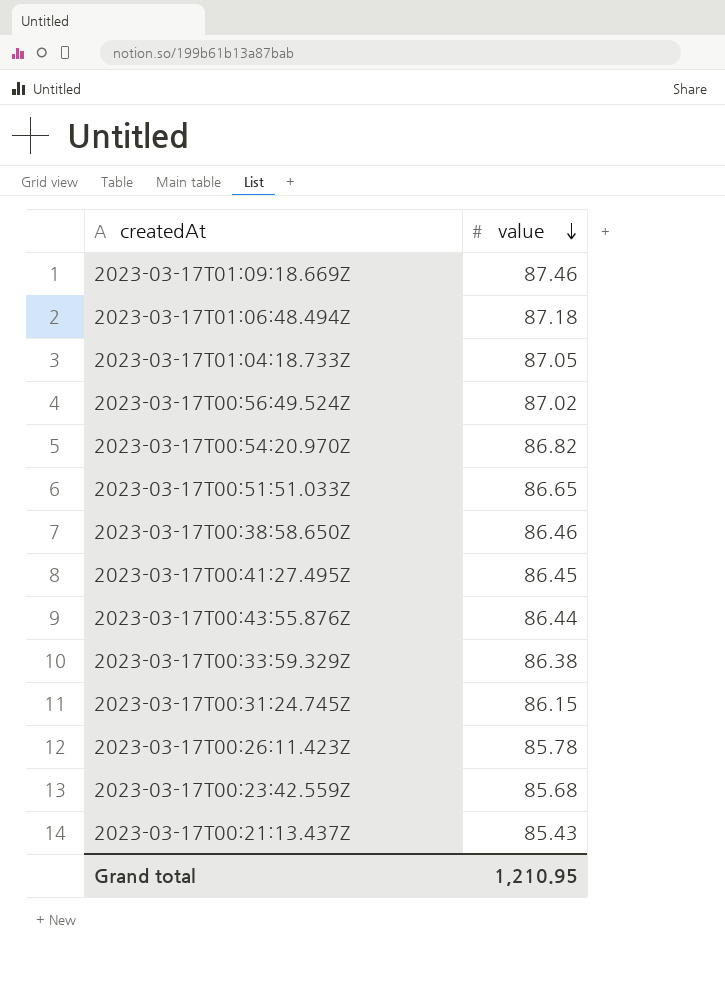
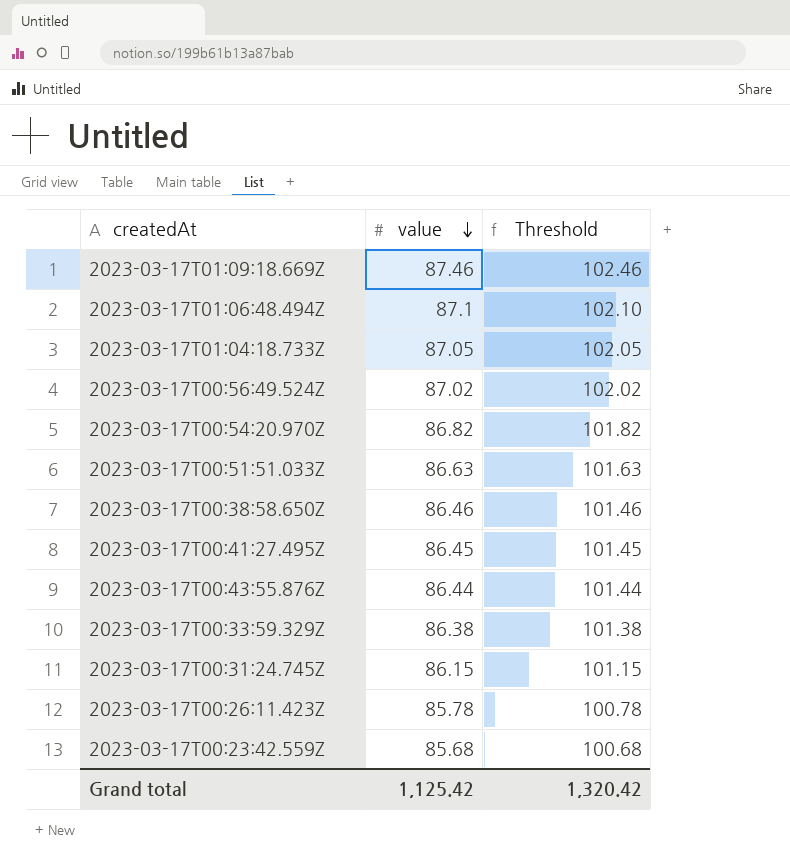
column Threshold | formula: none -> [value] + 15
row 2023-03-17T00:21:13.437Z: 85.43 -> none
2023-03-17T01:06:48.494Z | value: 87.18 -> 87.1
2023-03-17T00:51:51.033Z | value: 86.65 -> 86.63
Grand total | value: 1,210.95 -> 1,125.42

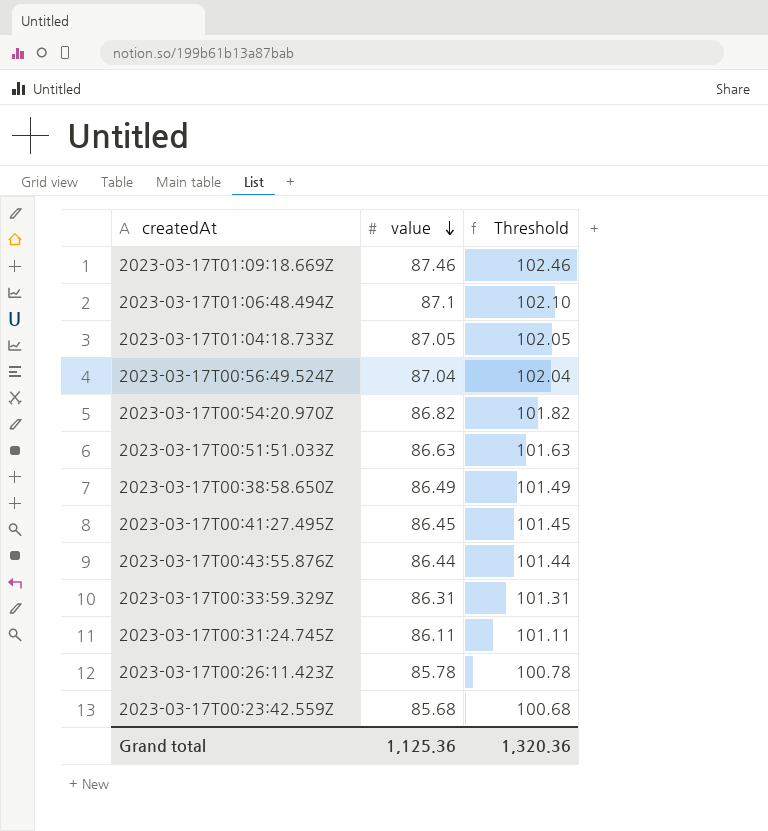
2023-03-17T00:56:49.524Z | value: 87.02 -> 87.04
2023-03-17T00:56:49.524Z | Threshold: 102.02 -> 102.04
2023-03-17T00:38:58.650Z | value: 86.46 -> 86.49
2023-03-17T00:38:58.650Z | Threshold: 101.46 -> 101.49
2023-03-17T00:33:59.329Z | value: 86.38 -> 86.31
2023-03-17T00:33:59.329Z | Threshold: 101.38 -> 101.31
2023-03-17T00:31:24.745Z | value: 86.15 -> 86.11
2023-03-17T00:31:24.745Z | Threshold: 101.15 -> 101.11
Grand total | value: 1,125.42 -> 1,125.36
Grand total | Threshold: 1,320.42 -> 1,320.36

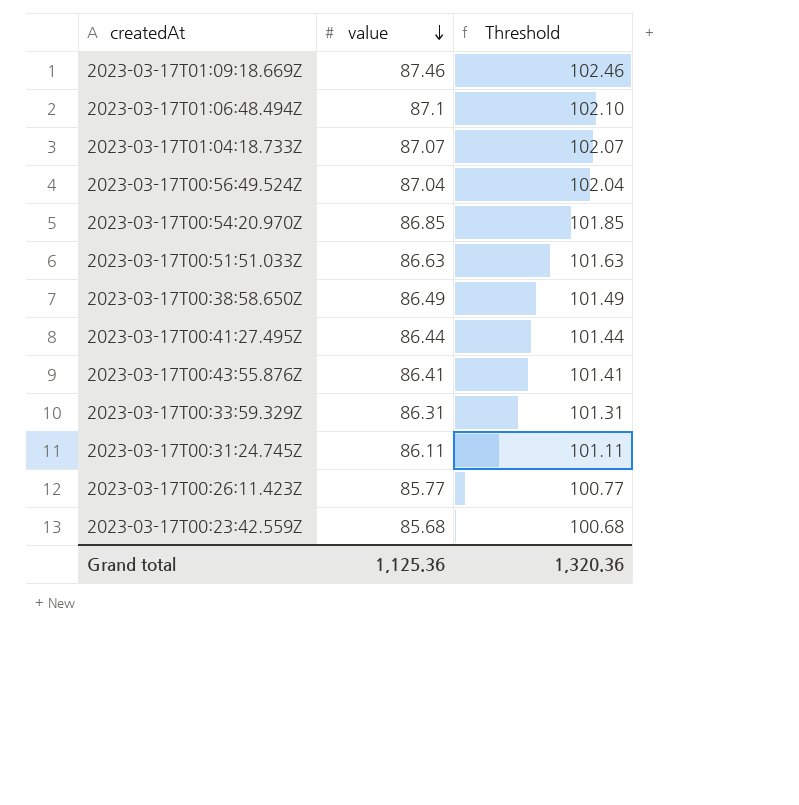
2023-03-17T01:04:18.733Z | value: 87.05 -> 87.07
2023-03-17T01:04:18.733Z | Threshold: 102.05 -> 102.07
2023-03-17T00:54:20.970Z | value: 86.82 -> 86.85
2023-03-17T00:54:20.970Z | Threshold: 101.82 -> 101.85
2023-03-17T00:41:27.495Z | value: 86.45 -> 86.44
2023-03-17T00:41:27.495Z | Threshold: 101.45 -> 101.44
2023-03-17T00:43:55.876Z | value: 86.44 -> 86.41
2023-03-17T00:43:55.876Z | Threshold: 101.44 -> 101.41
2023-03-17T00:26:11.423Z | value: 85.78 -> 85.77
2023-03-17T00:26:11.423Z | Threshold: 100.78 -> 100.77

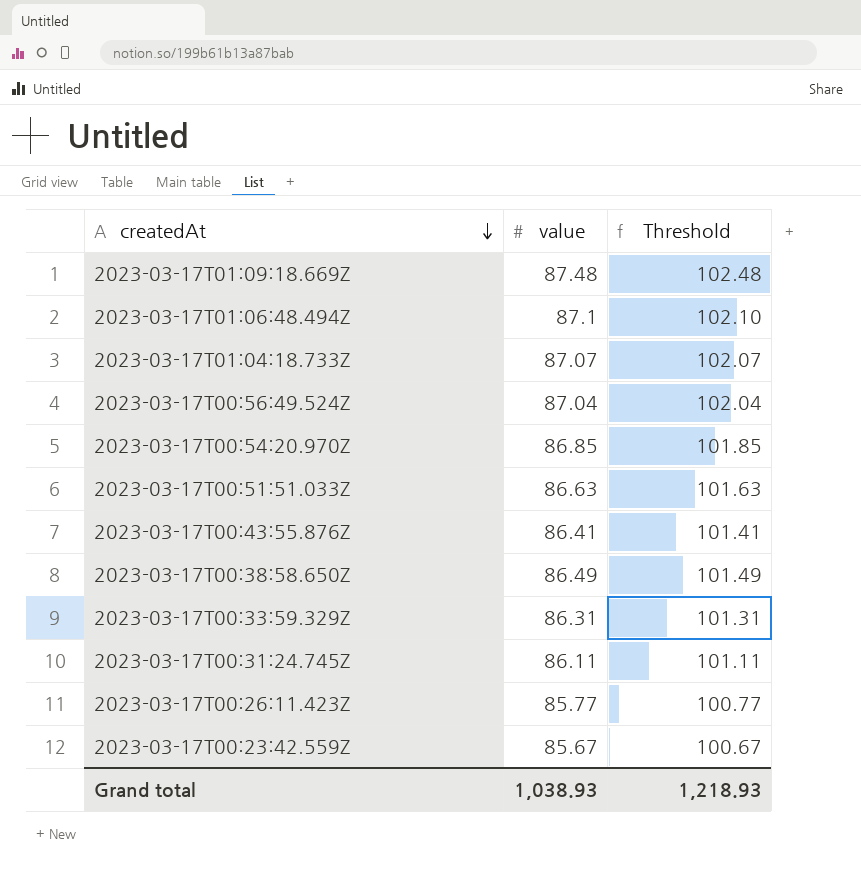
row order: value descending -> createdAt descending
row 2023-03-17T00:41:27.495Z: 86.44 | 101.44 -> none
2023-03-17T01:09:18.669Z | value: 87.46 -> 87.48
2023-03-17T01:09:18.669Z | Threshold: 102.46 -> 102.48
2023-03-17T00:23:42.559Z | value: 85.68 -> 85.67
2023-03-17T00:23:42.559Z | Threshold: 100.68 -> 100.67
Grand total | value: 1,125.36 -> 1,038.93
Grand total | Threshold: 1,320.36 -> 1,218.93

